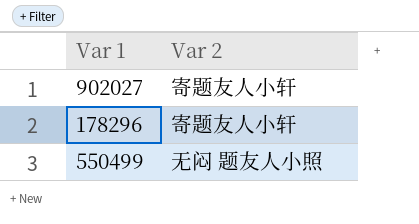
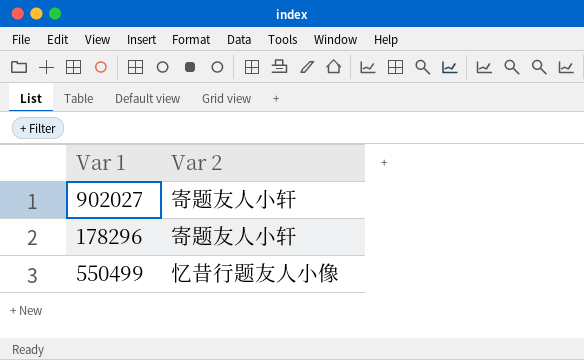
550499 | Var 2: 无闷 题友人小照 -> 忆昔行题友人小像

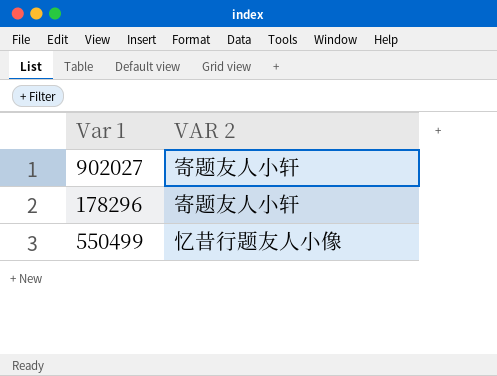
column name: Var 2 -> VAR 2

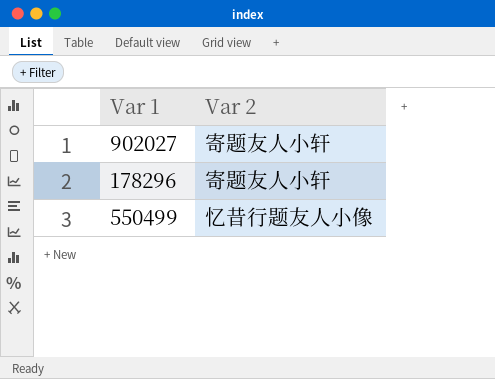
column name: VAR 2 -> Var 2

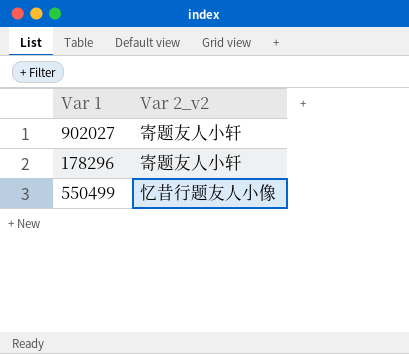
column name: Var 2 -> Var 2_v2

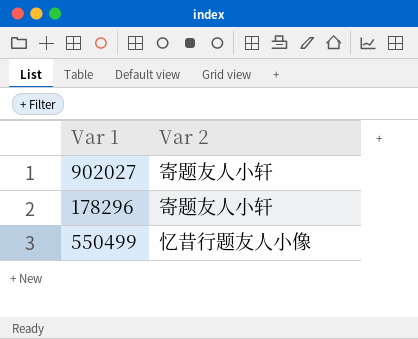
column name: Var 2_v2 -> Var 2

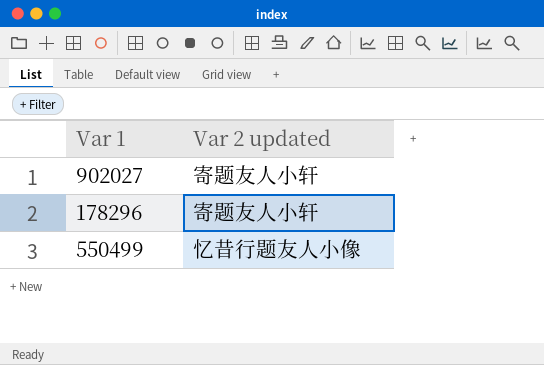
column name: Var 2 -> Var 2 updated

